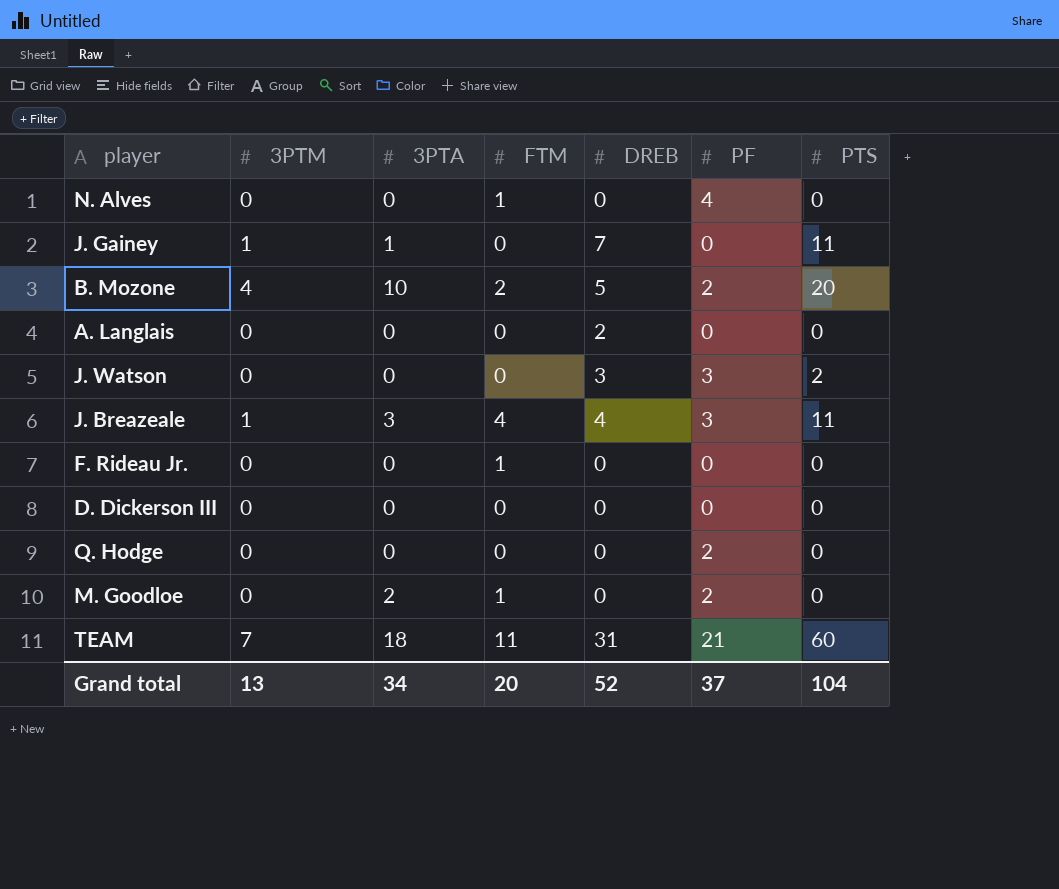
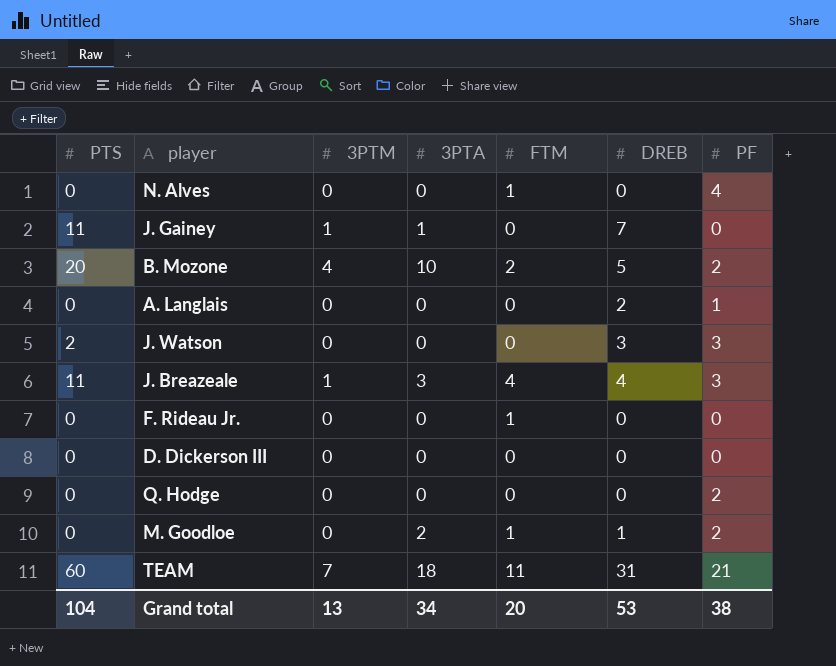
column PTS | position: 7 -> 1
A. Langlais | PF: 0 -> 1
M. Goodloe | DREB: 0 -> 1
Grand total | DREB: 52 -> 53
Grand total | PF: 37 -> 38

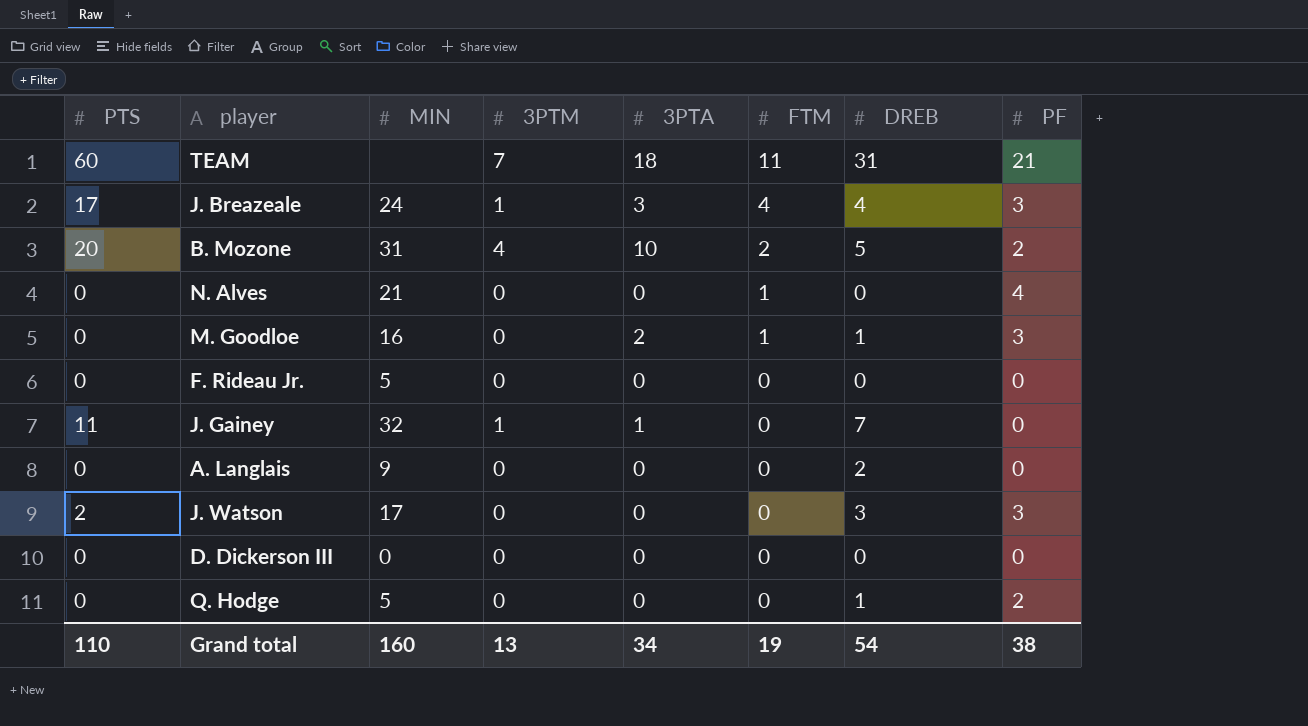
row order: none -> FTM descending
column MIN | position: none -> 3
J. Breazeale | PTS: 11 -> 17
M. Goodloe | PF: 2 -> 3
F. Rideau Jr. | FTM: 1 -> 0
A. Langlais | PF: 1 -> 0
Q. Hodge | DREB: 0 -> 1
Grand total | PTS: 104 -> 110
Grand total | FTM: 20 -> 19
Grand total | DREB: 53 -> 54

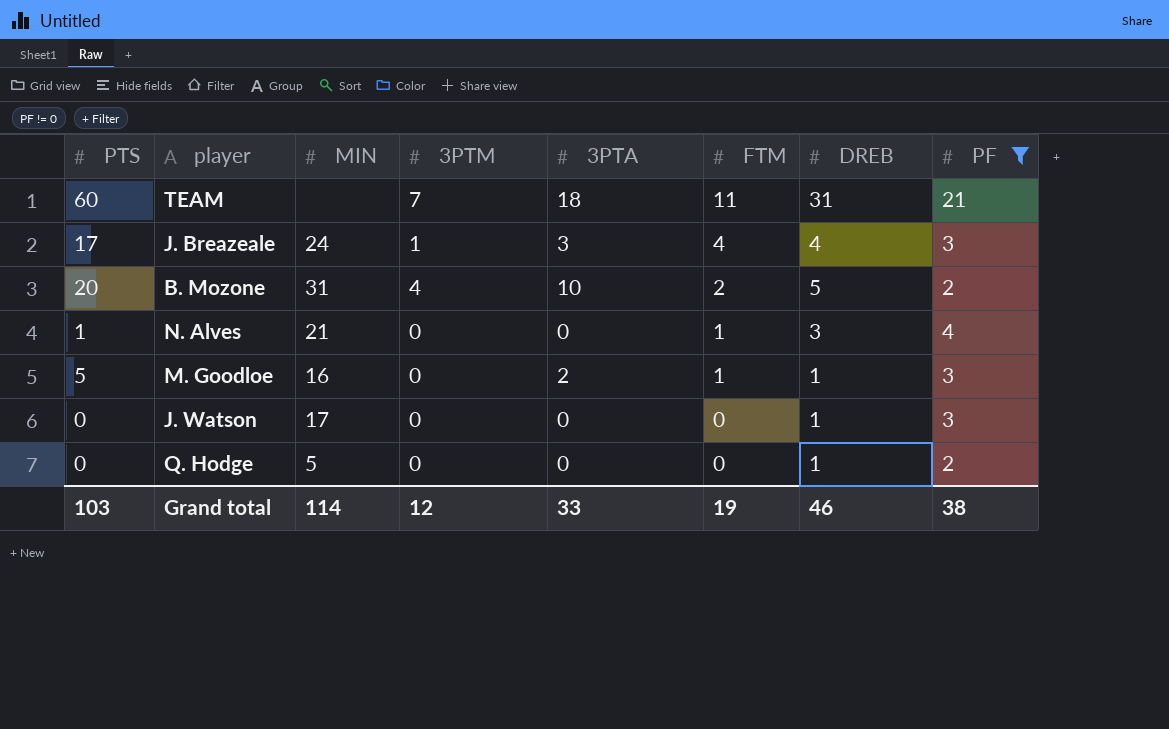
filter: none -> PF != 0
N. Alves | PTS: 0 -> 1
N. Alves | DREB: 0 -> 3
M. Goodloe | PTS: 0 -> 5
J. Watson | PTS: 2 -> 0
J. Watson | DREB: 3 -> 1
Grand total | PTS: 110 -> 103
Grand total | MIN: 160 -> 114
Grand total | 3PTM: 13 -> 12
Grand total | 3PTA: 34 -> 33
Grand total | DREB: 54 -> 46

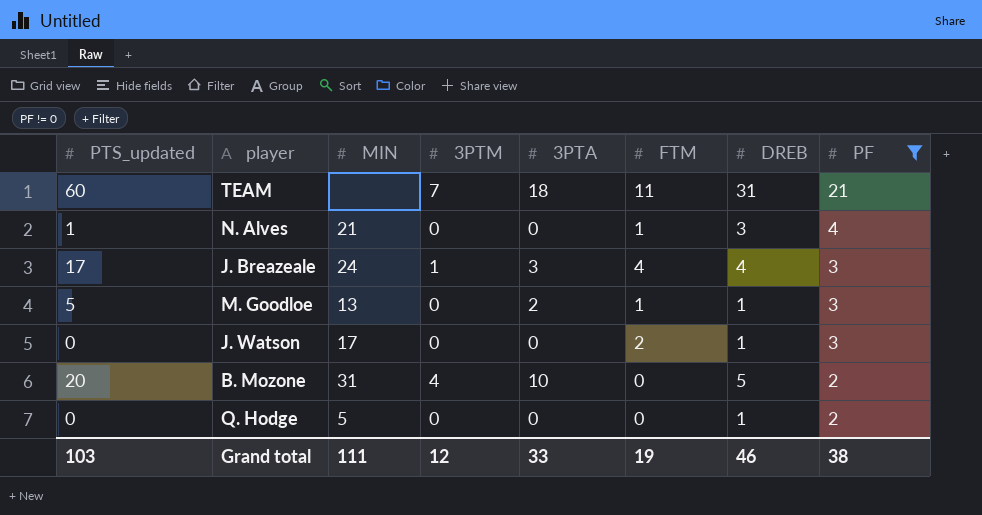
row order: FTM descending -> PF descending
column name: PTS -> PTS_updated
M. Goodloe | MIN: 16 -> 13
J. Watson | FTM: 0 -> 2
B. Mozone | FTM: 2 -> 0
Grand total | MIN: 114 -> 111

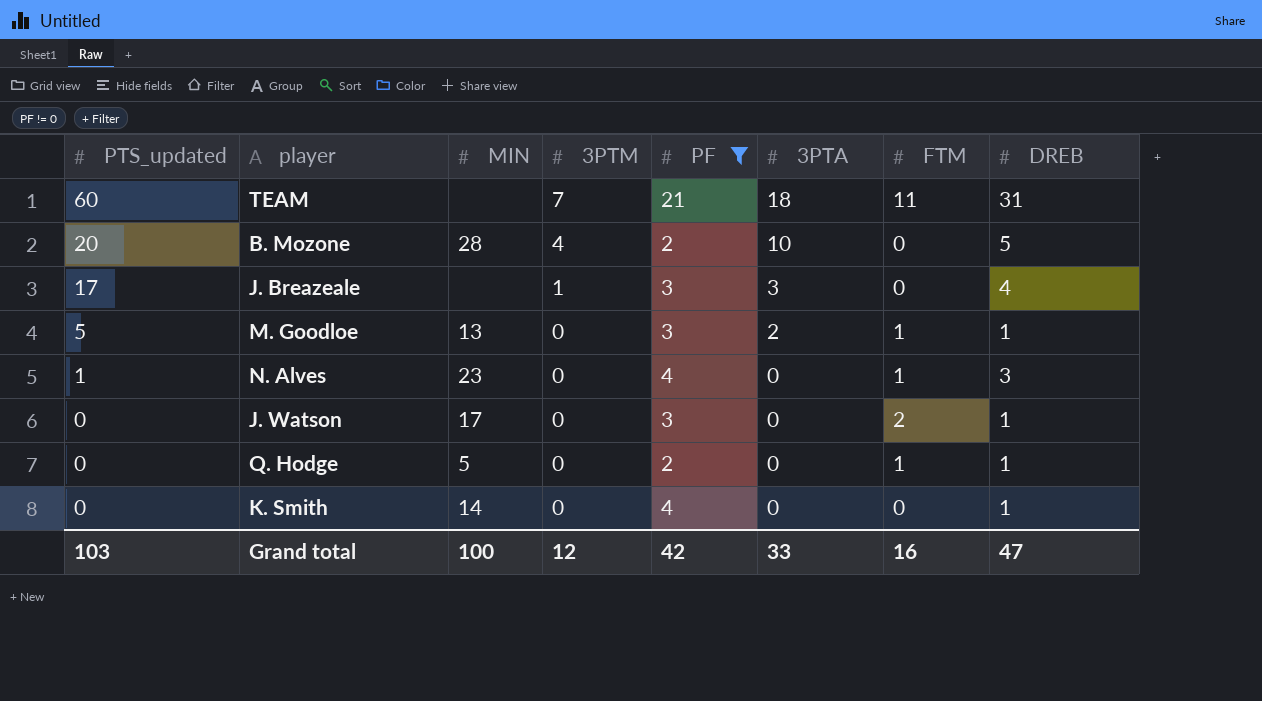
row order: PF descending -> PTS_updated descending
column PF | position: 8 -> 5
B. Mozone | MIN: 31 -> 28
J. Breazeale | MIN: 24 -> none
J. Breazeale | FTM: 4 -> 0
N. Alves | MIN: 21 -> 23
Q. Hodge | FTM: 0 -> 1
row K. Smith: none -> 0 | 14 | 0 | 4 | 0 | 0 | 1
Grand total | MIN: 111 -> 100
Grand total | PF: 38 -> 42
Grand total | FTM: 19 -> 16
Grand total | DREB: 46 -> 47

